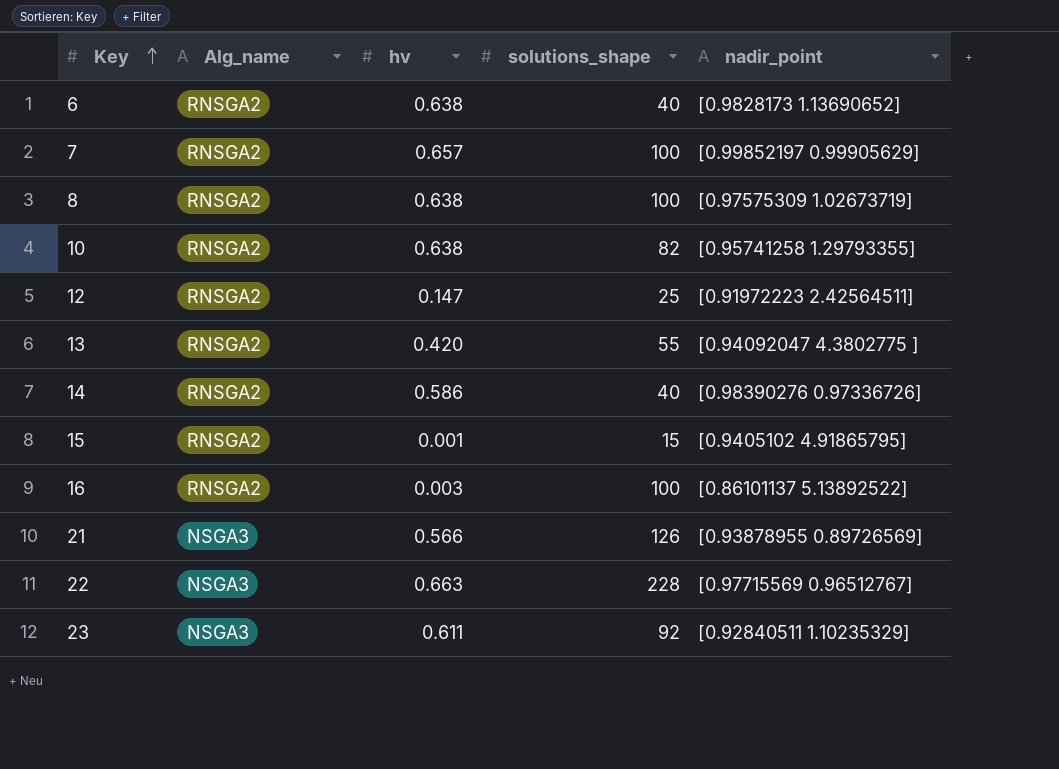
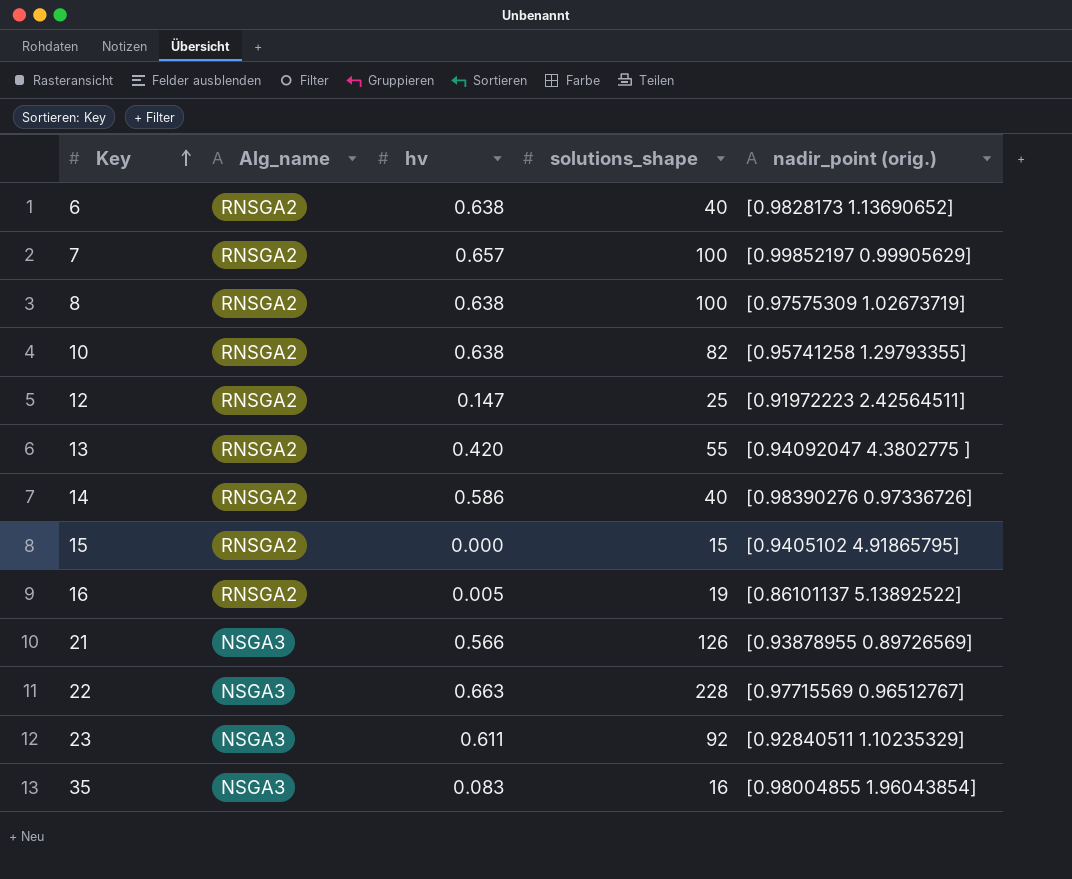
column name: nadir_point -> nadir_point (orig.)
15 | hv: 0.001 -> 0.000
16 | hv: 0.003 -> 0.005
16 | solutions_shape: 100 -> 19
row 35: none -> NSGA3 | 0.083 | 16 | [0.98004855 1.96043854]

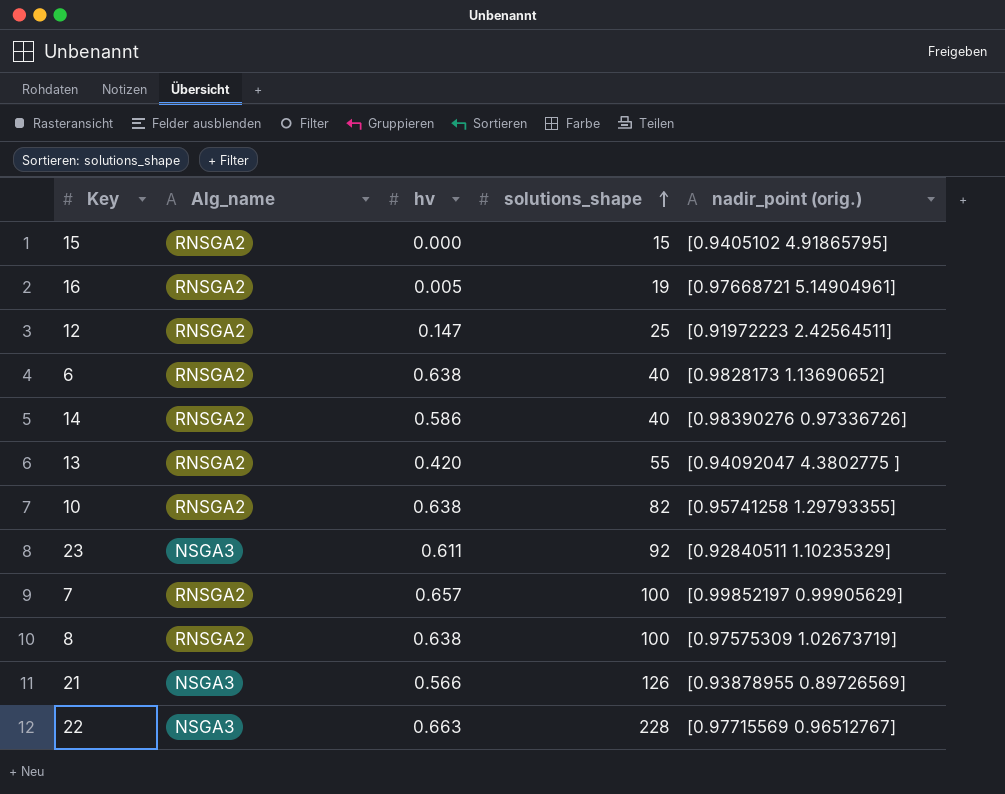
row order: Key ascending -> solutions_shape ascending
row 35: NSGA3 | 0.083 | 16 | [0.98004855 1.96043854] -> none
16 | nadir_point (orig.): [0.86101137 5.13892522] -> [0.97668721 5.14904961]

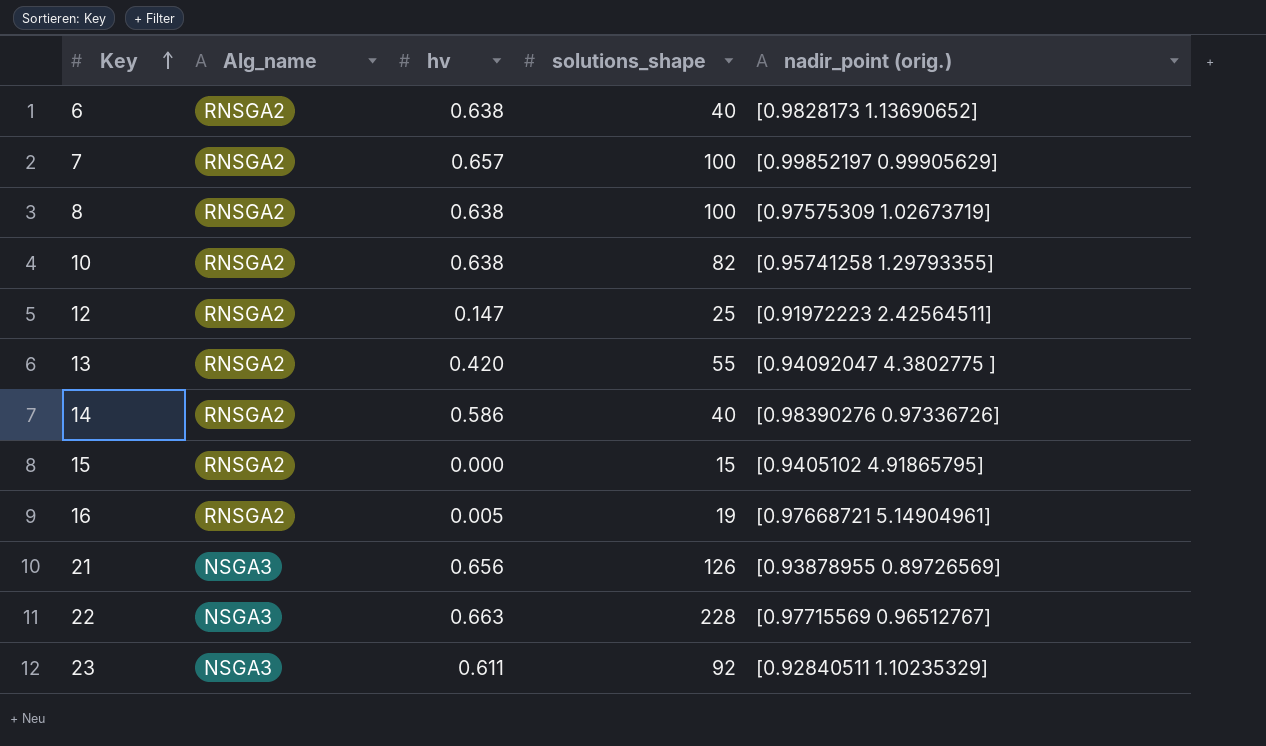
row order: solutions_shape ascending -> Key ascending
21 | hv: 0.566 -> 0.656

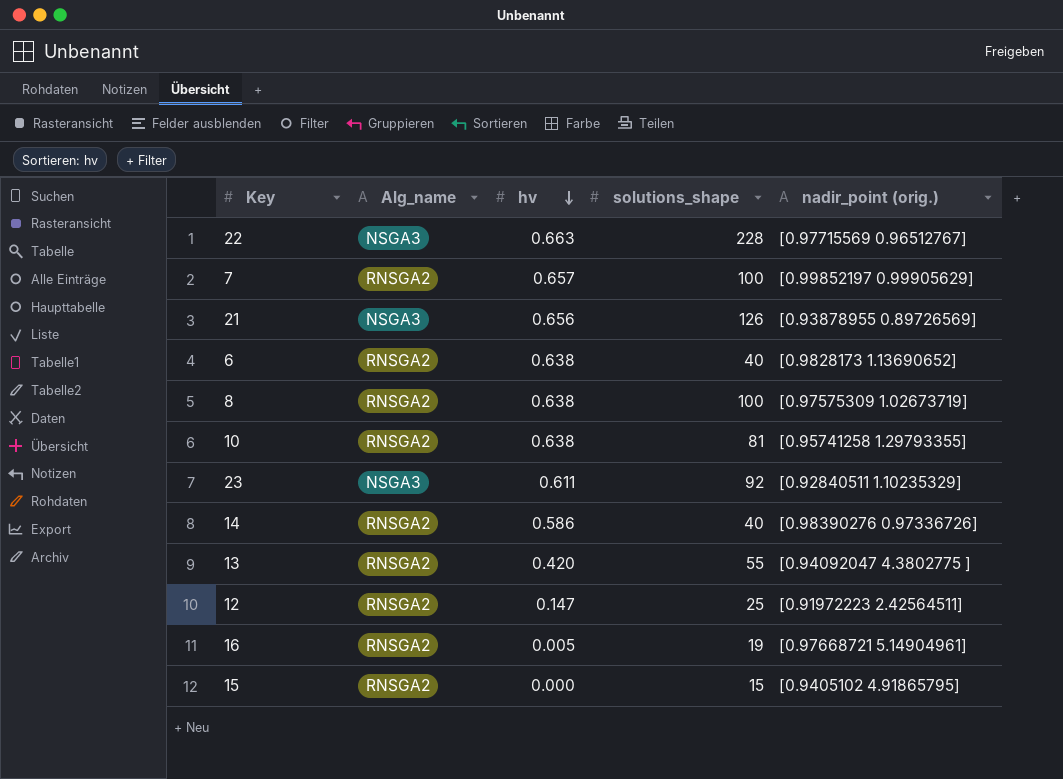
row order: Key ascending -> hv descending
10 | solutions_shape: 82 -> 81

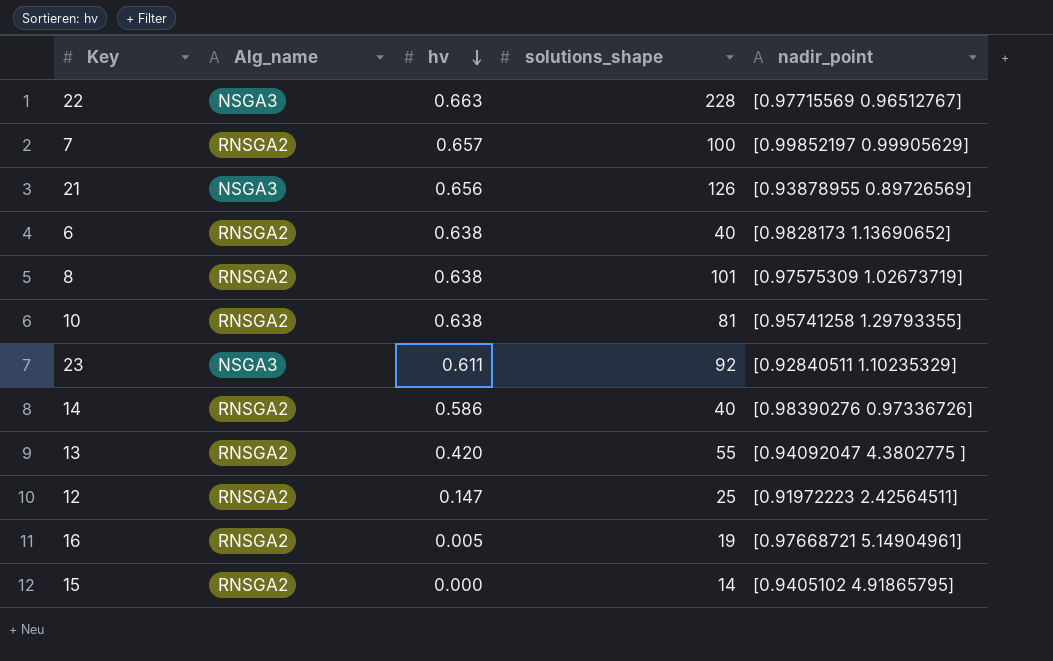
column name: nadir_point (orig.) -> nadir_point
8 | solutions_shape: 100 -> 101
15 | solutions_shape: 15 -> 14

